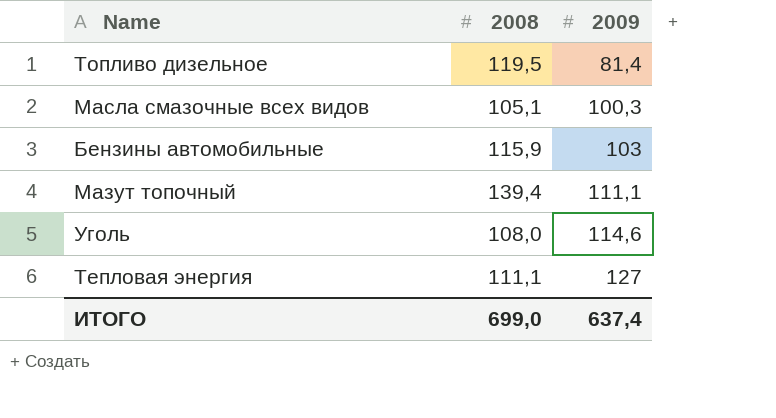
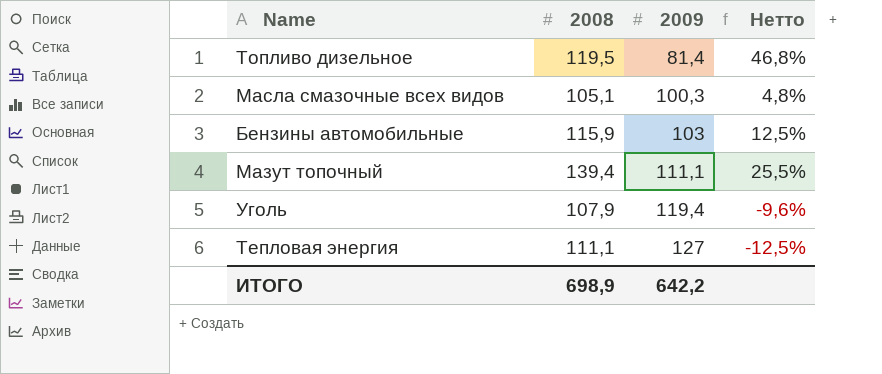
column Нетто | formula: none -> ([2008] - [2009]) / [2009]
Уголь | 2008: 108,0 -> 107,9
Уголь | 2009: 114,6 -> 119,4
ИТОГО | 2008: 699,0 -> 698,9
ИТОГО | 2009: 637,4 -> 642,2

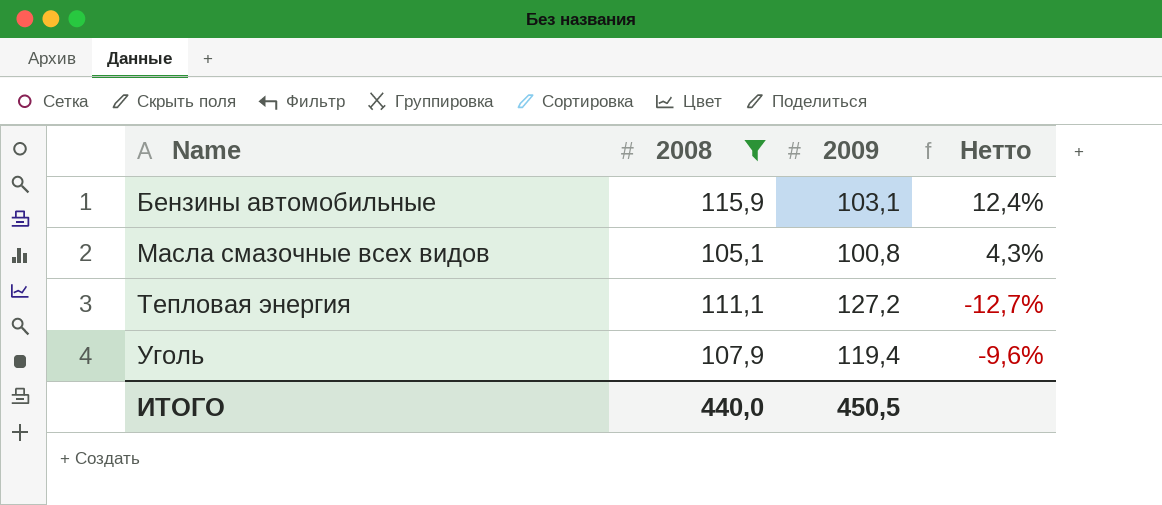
filter: none -> 2008 <= 115,9
row order: 2009 ascending -> Name ascending
Бензины автомобильные | 2009: 103 -> 103,1
Бензины автомобильные | Нетто: 12,5% -> 12,4%
Масла смазочные всех видов | 2009: 100,3 -> 100,8
Масла смазочные всех видов | Нетто: 4,8% -> 4,3%
Тепловая энергия | 2009: 127 -> 127,2
Тепловая энергия | Нетто: -12,5% -> -12,7%
ИТОГО | 2008: 698,9 -> 440,0
ИТОГО | 2009: 642,2 -> 450,5

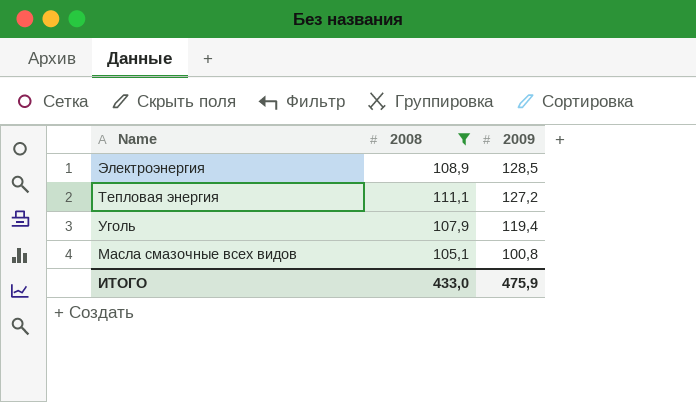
row order: Name ascending -> 2009 descending
column Нетто | formula: ([2008] - [2009]) / [2009] -> none
row Бензины автомобильные: 115,9 | 103,1 | 12,4% -> none
row Электроэнергия: none -> 108,9 | 128,5
ИТОГО | 2008: 440,0 -> 433,0
ИТОГО | 2009: 450,5 -> 475,9

